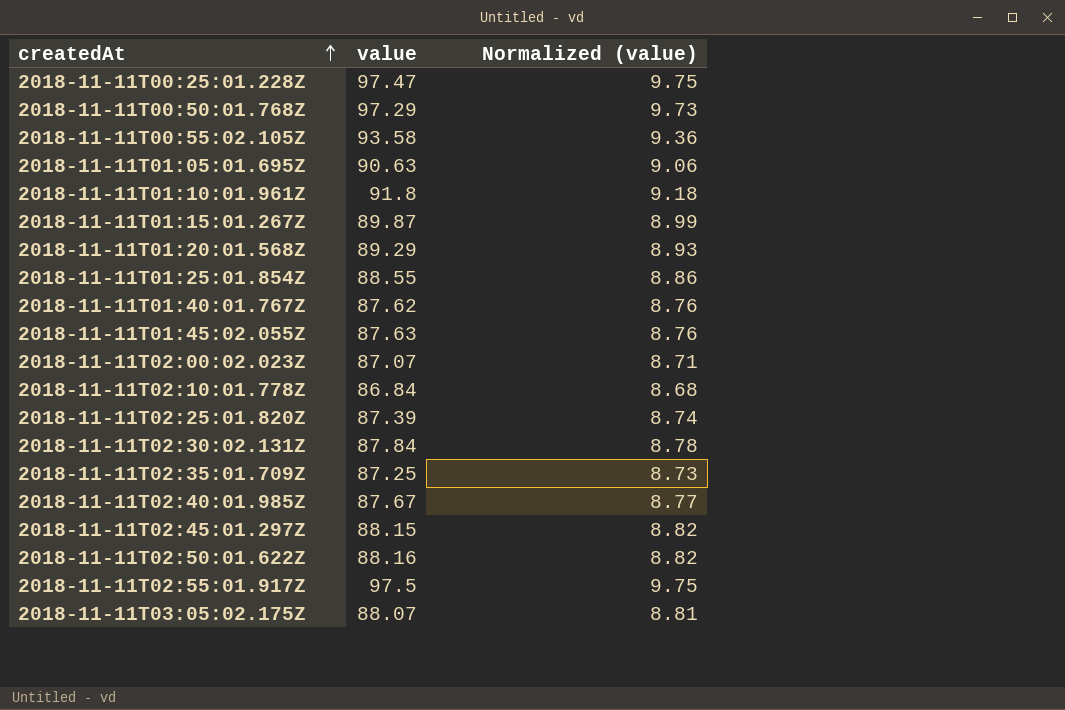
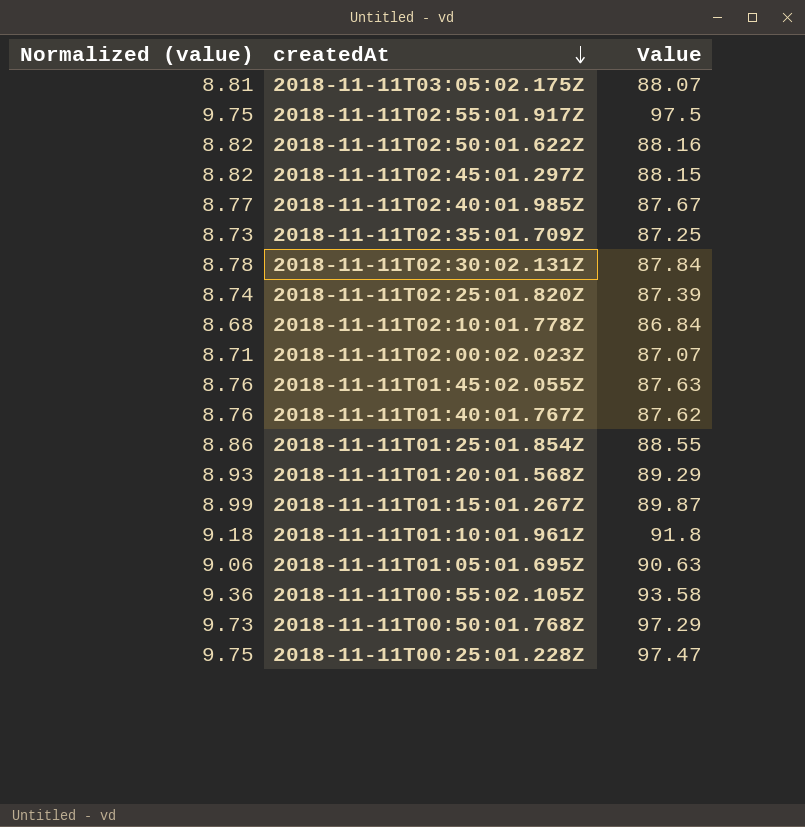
row order: createdAt ascending -> createdAt descending
column Normalized (value) | position: 3 -> 1
column name: value -> Value

